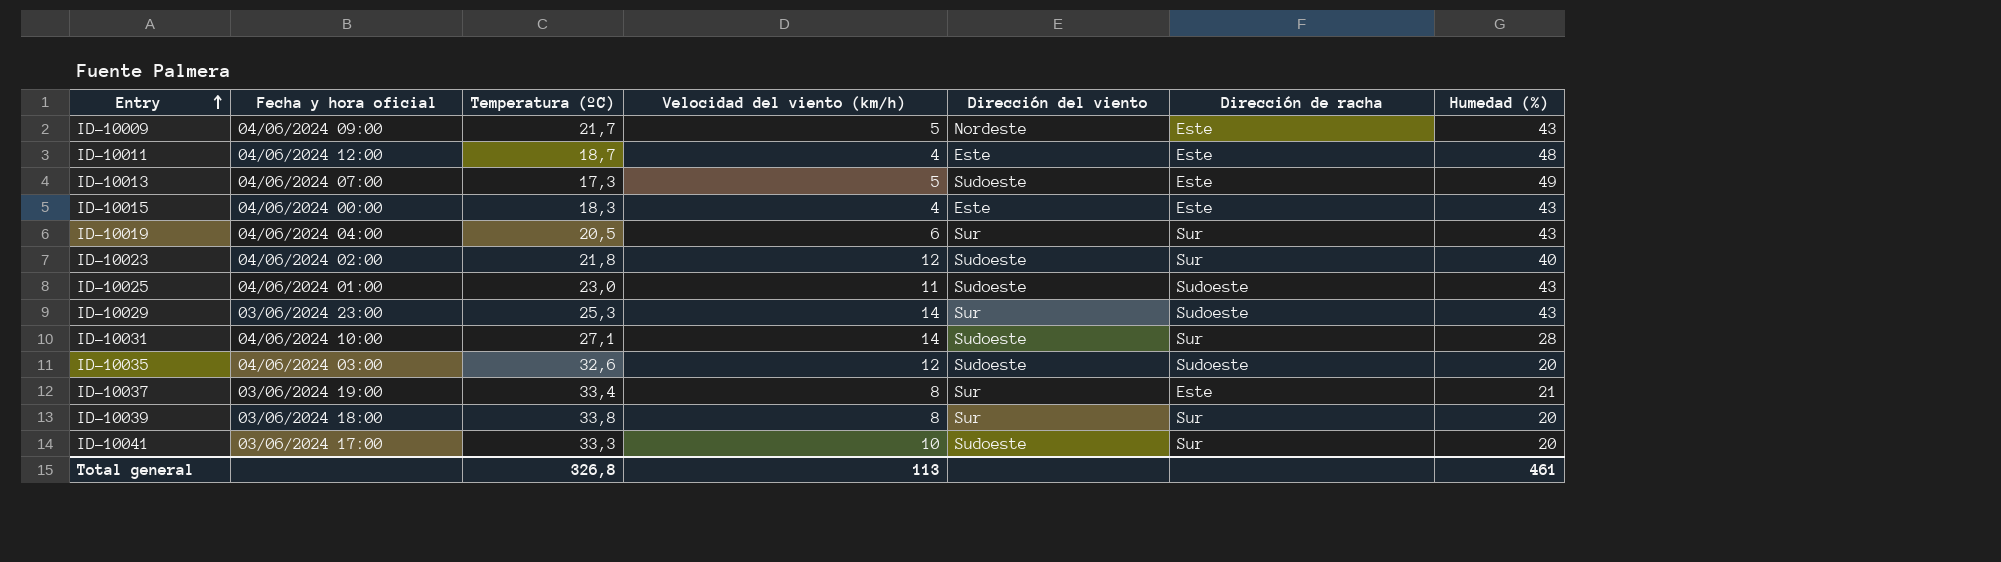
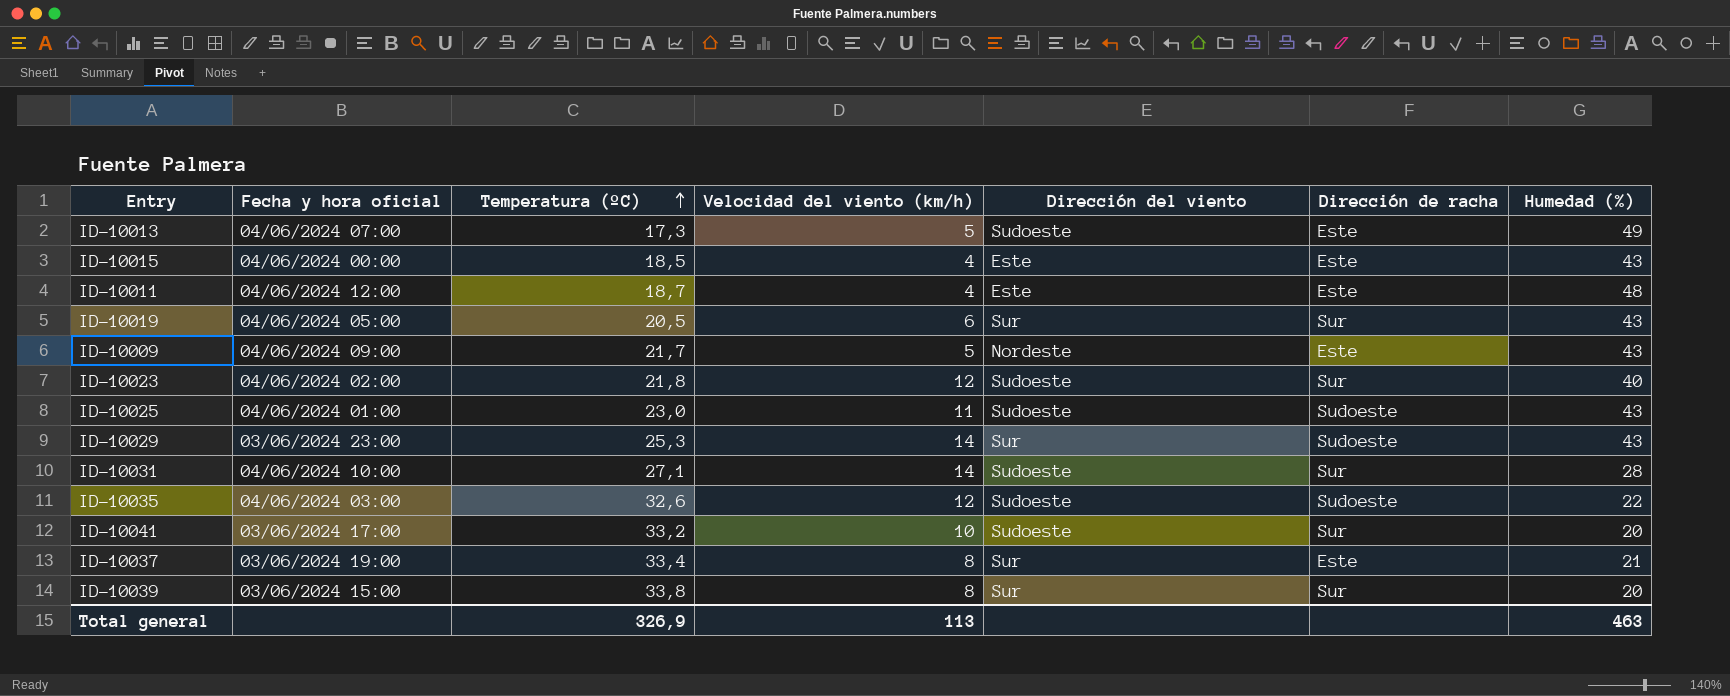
row order: Entry ascending -> Temperatura (ºC) ascending
ID-10015 | Temperatura (ºC): 18,3 -> 18,5
ID-10019 | Fecha y hora oficial: 04/06/2024 04:00 -> 04/06/2024 05:00
ID-10035 | Humedad (%): 20 -> 22
ID-10041 | Temperatura (ºC): 33,3 -> 33,2
ID-10039 | Fecha y hora oficial: 03/06/2024 18:00 -> 03/06/2024 15:00
Total general | Temperatura (ºC): 326,8 -> 326,9
Total general | Humedad (%): 461 -> 463

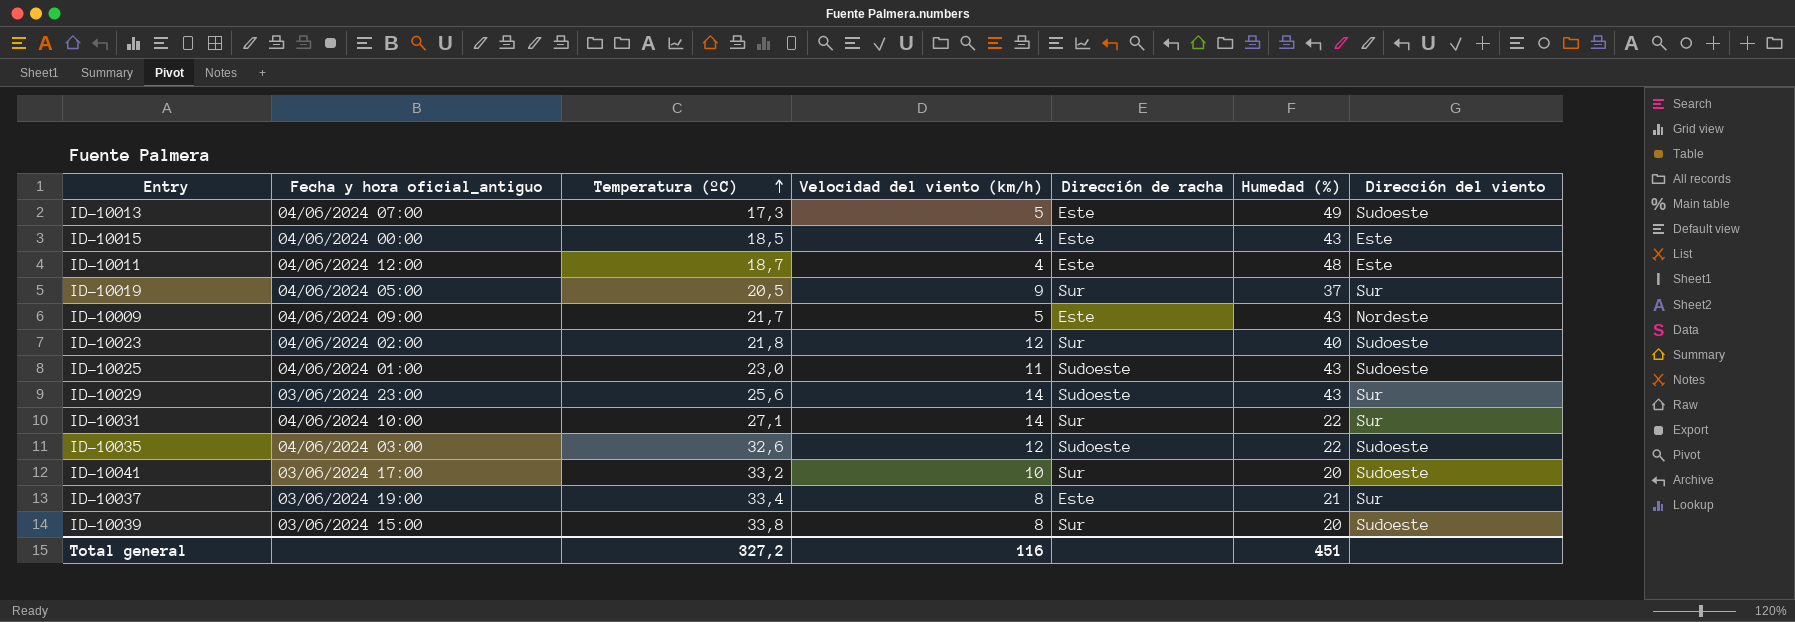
column name: Fecha y hora oficial -> Fecha y hora oficial_antiguo
column Dirección del viento | position: 5 -> 7
ID-10019 | Velocidad del viento (km/h): 6 -> 9
ID-10019 | Humedad (%): 43 -> 37
ID-10029 | Temperatura (ºC): 25,3 -> 25,6
ID-10031 | Humedad (%): 28 -> 22
ID-10031 | Dirección del viento: Sudoeste -> Sur
ID-10039 | Dirección del viento: Sur -> Sudoeste
Total general | Temperatura (ºC): 326,9 -> 327,2
Total general | Velocidad del viento (km/h): 113 -> 116
Total general | Humedad (%): 463 -> 451

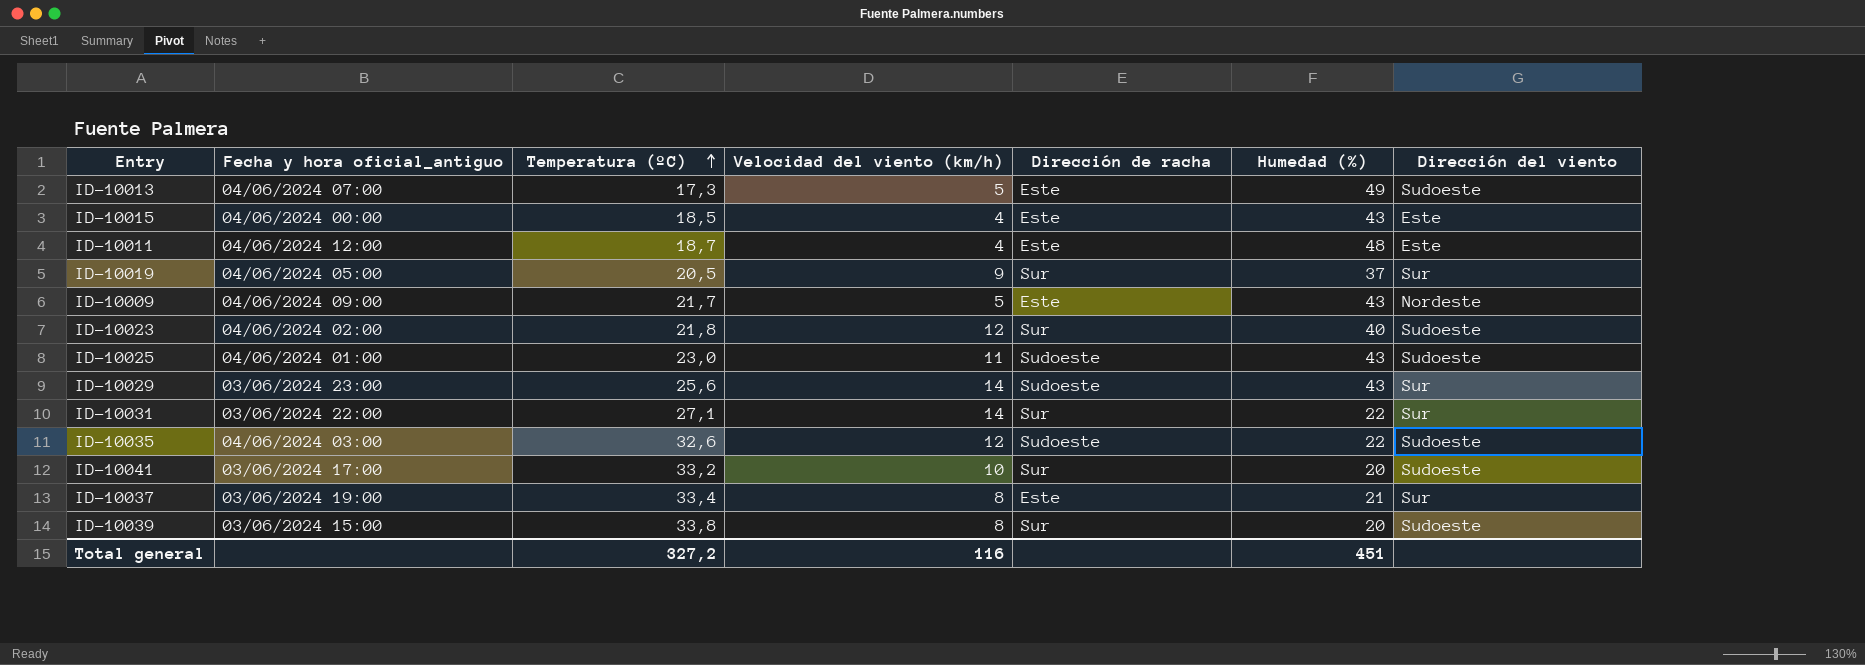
ID-10031 | Fecha y hora oficial_antiguo: 04/06/2024 10:00 -> 03/06/2024 22:00

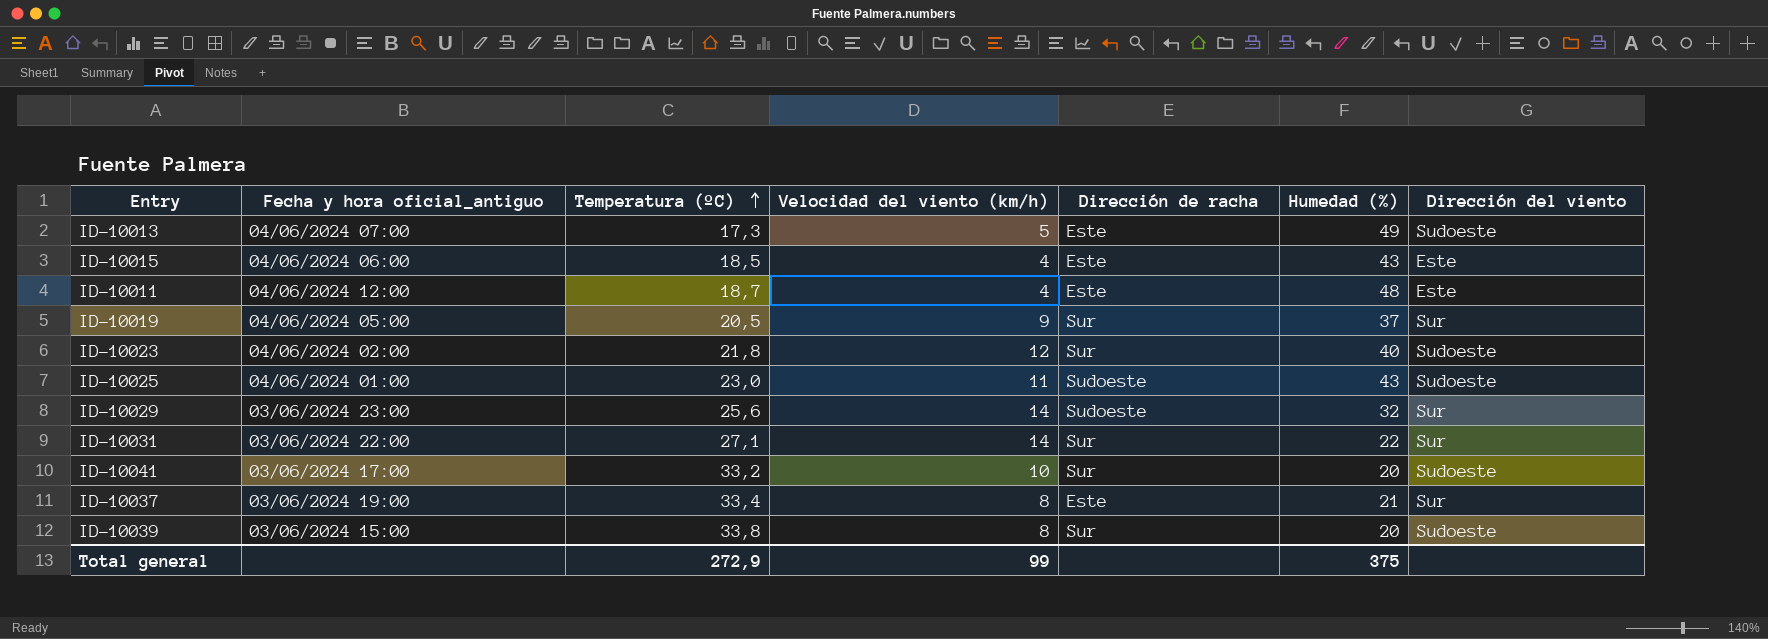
row ID-10009: 04/06/2024 09:00 | 21,7 | 5 | Este | 43 | Nordeste -> none
row ID-10035: 04/06/2024 03:00 | 32,6 | 12 | Sudoeste | 22 | Sudoeste -> none
ID-10015 | Fecha y hora oficial_antiguo: 04/06/2024 00:00 -> 04/06/2024 06:00
ID-10029 | Humedad (%): 43 -> 32
Total general | Temperatura (ºC): 327,2 -> 272,9
Total general | Velocidad del viento (km/h): 116 -> 99
Total general | Humedad (%): 451 -> 375

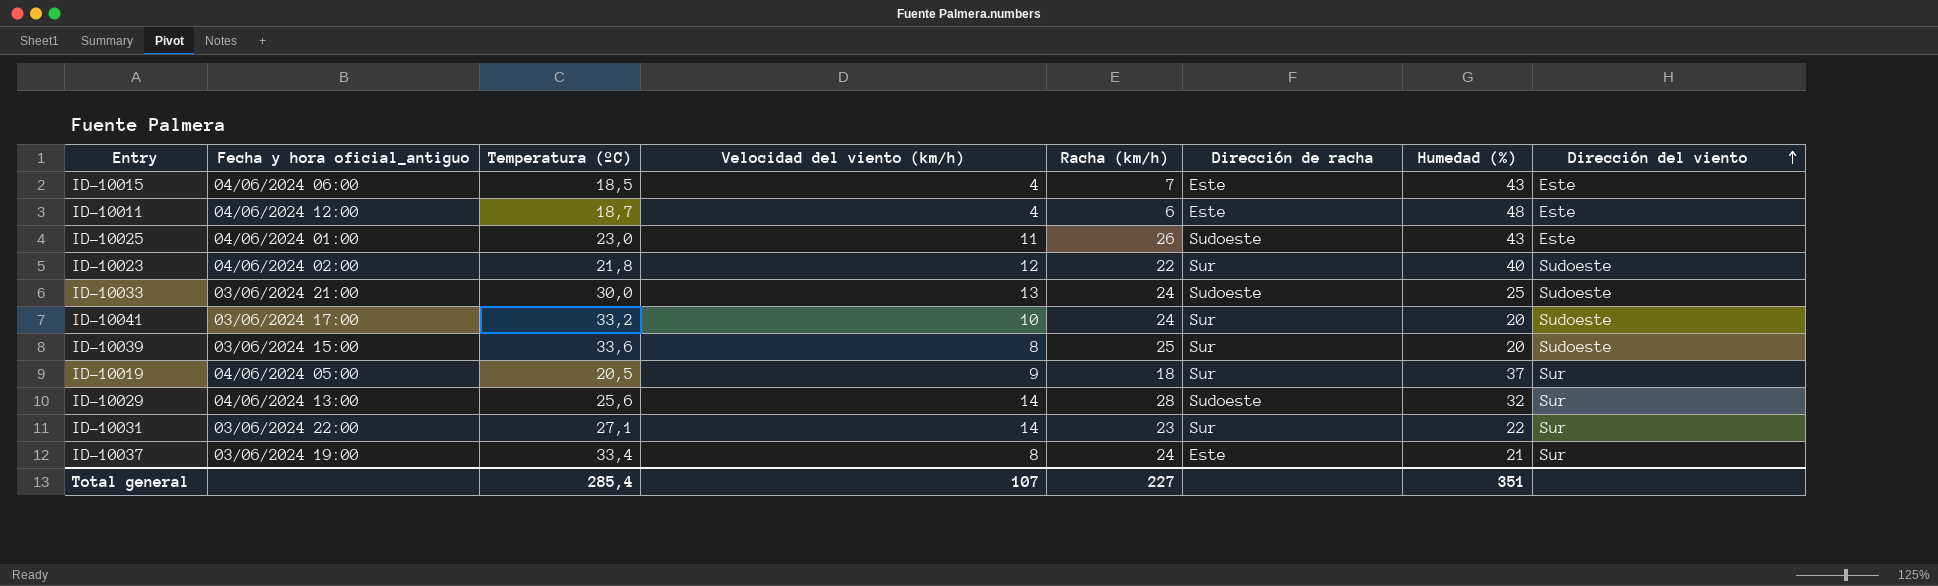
row order: Temperatura (ºC) ascending -> Dirección del viento ascending
column Racha (km/h) | position: none -> 5
row ID-10013: 04/06/2024 07:00 | 17,3 | 5 | Este | 49 | Sudoeste -> none
ID-10025 | Dirección del viento: Sudoeste -> Este
row ID-10033: none -> 03/06/2024 21:00 | 30,0 | 13 | 24 | Sudoeste | 25 | Sudoeste
ID-10039 | Temperatura (ºC): 33,8 -> 33,6
ID-10029 | Fecha y hora oficial_antiguo: 03/06/2024 23:00 -> 04/06/2024 13:00
Total general | Temperatura (ºC): 272,9 -> 285,4
Total general | Velocidad del viento (km/h): 99 -> 107
Total general | Humedad (%): 375 -> 351

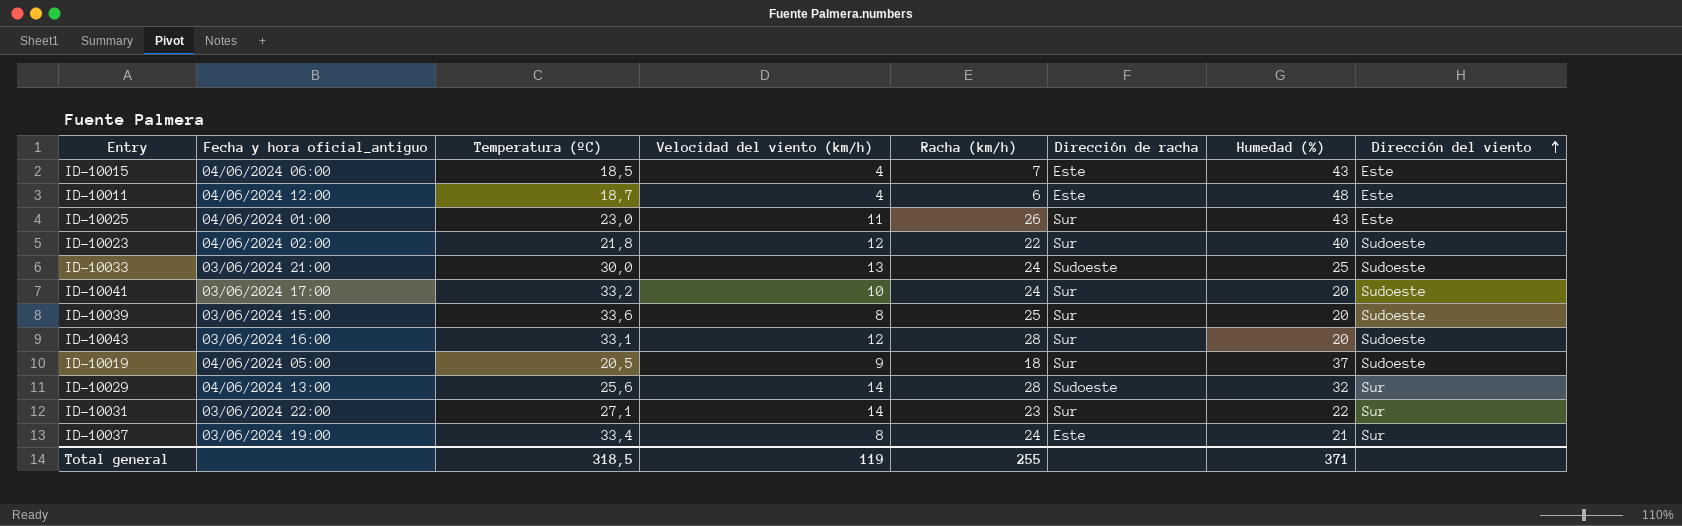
ID-10025 | Dirección de racha: Sudoeste -> Sur
row ID-10043: none -> 03/06/2024 16:00 | 33,1 | 12 | 28 | Sur | 20 | Sudoeste
ID-10019 | Dirección del viento: Sur -> Sudoeste
Total general | Temperatura (ºC): 285,4 -> 318,5
Total general | Velocidad del viento (km/h): 107 -> 119
Total general | Racha (km/h): 227 -> 255
Total general | Humedad (%): 351 -> 371

